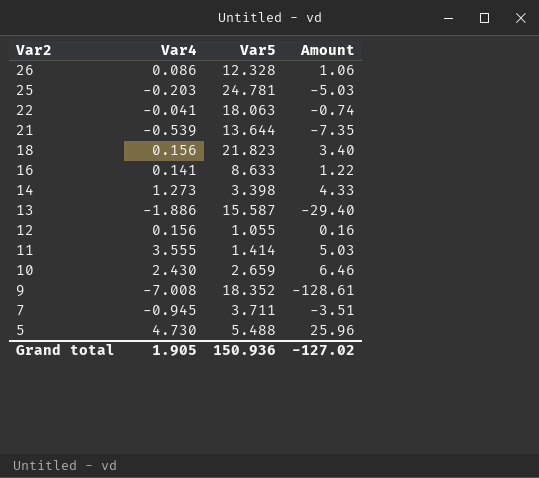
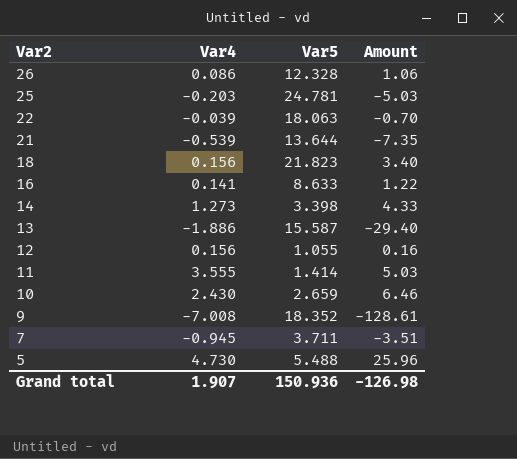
22 | Var4: -0.041 -> -0.039
22 | Amount: -0.74 -> -0.70
Grand total | Var4: 1.905 -> 1.907
Grand total | Amount: -127.02 -> -126.98

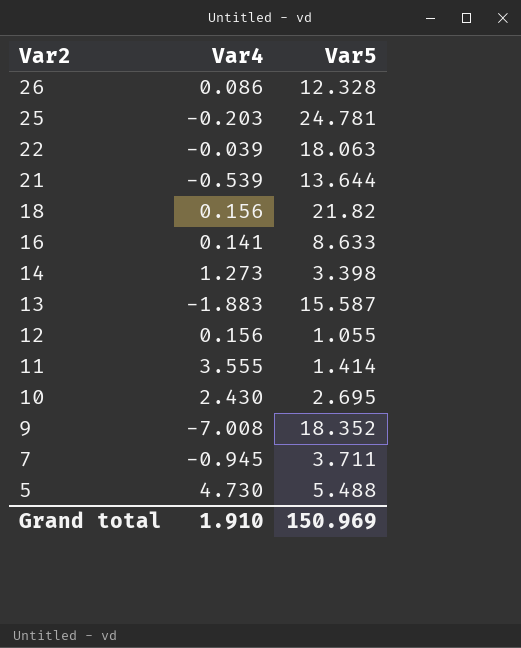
column Amount | formula: [Var4] * [Var5] -> none
18 | Var5: 21.823 -> 21.82
13 | Var4: -1.886 -> -1.883
10 | Var5: 2.659 -> 2.695
Grand total | Var4: 1.907 -> 1.910
Grand total | Var5: 150.936 -> 150.969

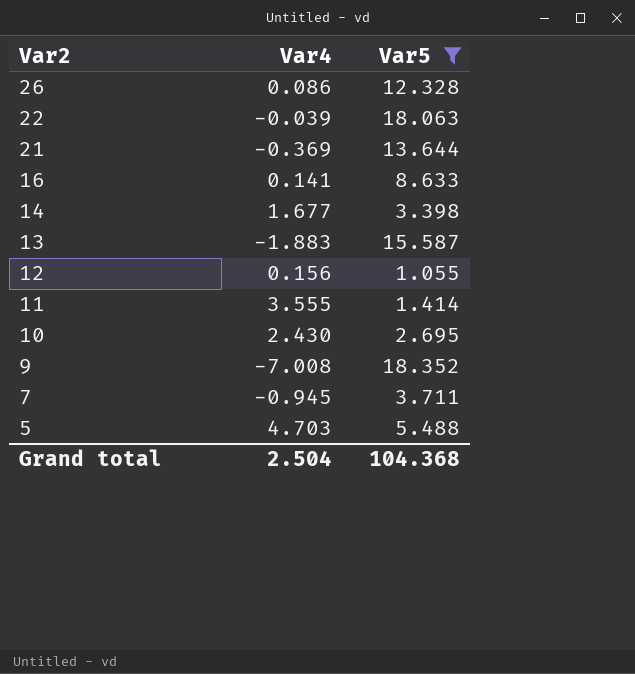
filter: none -> Var5 <= 18.352
21 | Var4: -0.539 -> -0.369
14 | Var4: 1.273 -> 1.677
5 | Var4: 4.730 -> 4.703
Grand total | Var4: 1.910 -> 2.504
Grand total | Var5: 150.969 -> 104.368

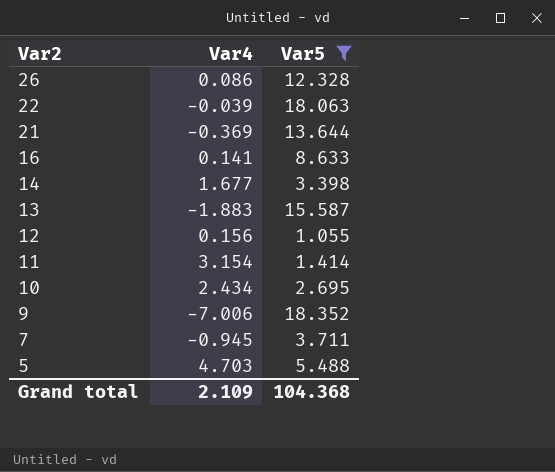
11 | Var4: 3.555 -> 3.154
10 | Var4: 2.430 -> 2.434
9 | Var4: -7.008 -> -7.006
Grand total | Var4: 2.504 -> 2.109

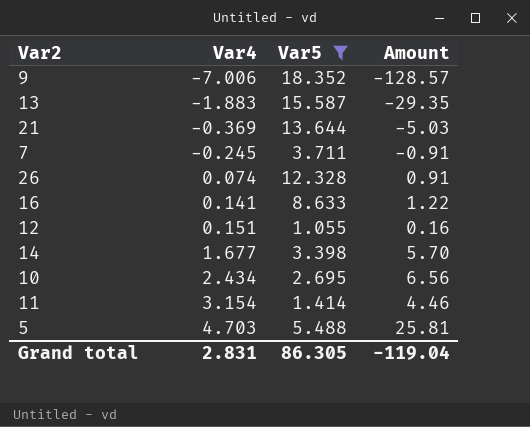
row order: Var2 descending -> Var4 ascending
column Amount | formula: none -> [Var4] * [Var5]
row 22: -0.039 | 18.063 -> none
7 | Var4: -0.945 -> -0.245
26 | Var4: 0.086 -> 0.074
12 | Var4: 0.156 -> 0.151
Grand total | Var4: 2.109 -> 2.831
Grand total | Var5: 104.368 -> 86.305

